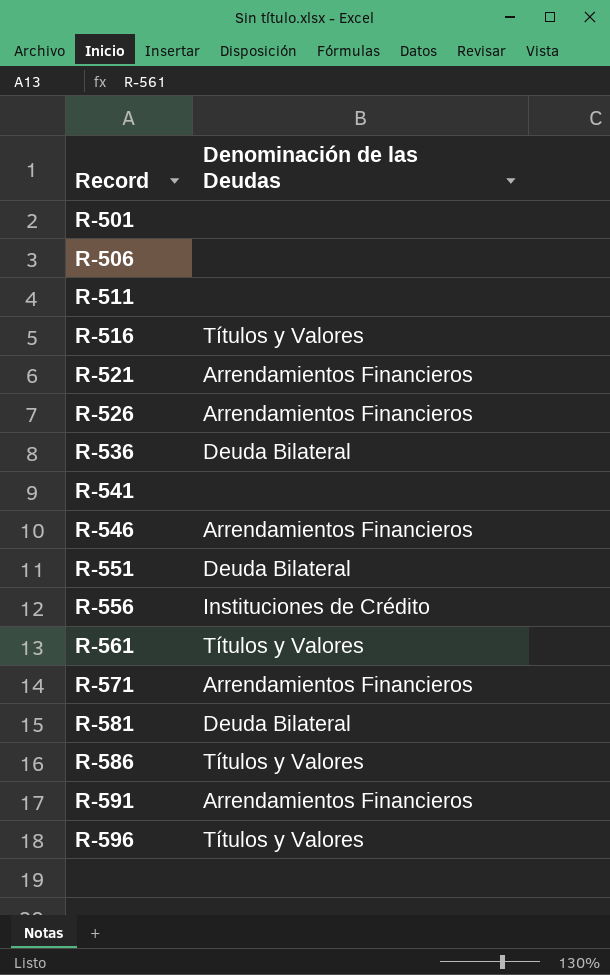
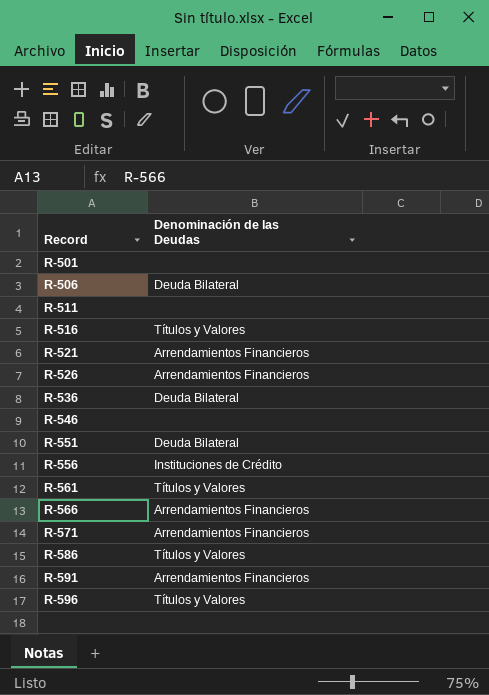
row R-541: none -> none
row R-581: Deuda Bilateral -> none
R-506 | Denominación de las Deudas: none -> Deuda Bilateral
R-546 | Denominación de las Deudas: Arrendamientos Financieros -> none
row R-566: none -> Arrendamientos Financieros

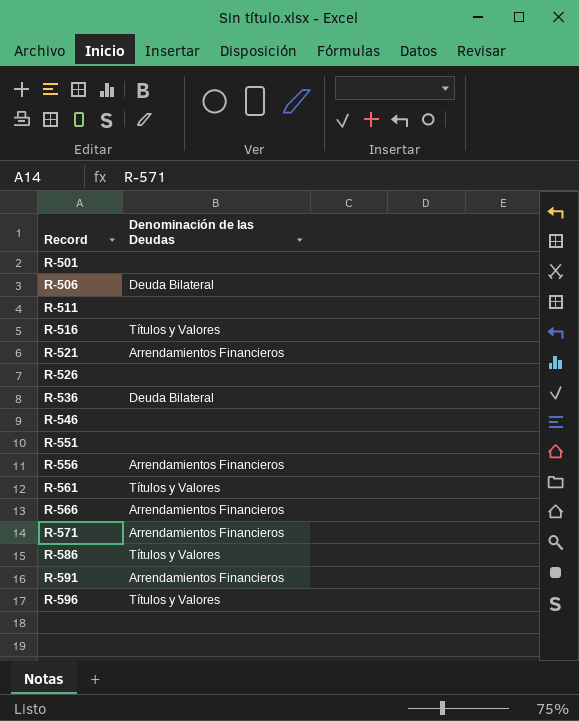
R-526 | Denominación de las Deudas: Arrendamientos Financieros -> none
R-551 | Denominación de las Deudas: Deuda Bilateral -> none
R-556 | Denominación de las Deudas: Instituciones de Crédito -> Arrendamientos Financieros

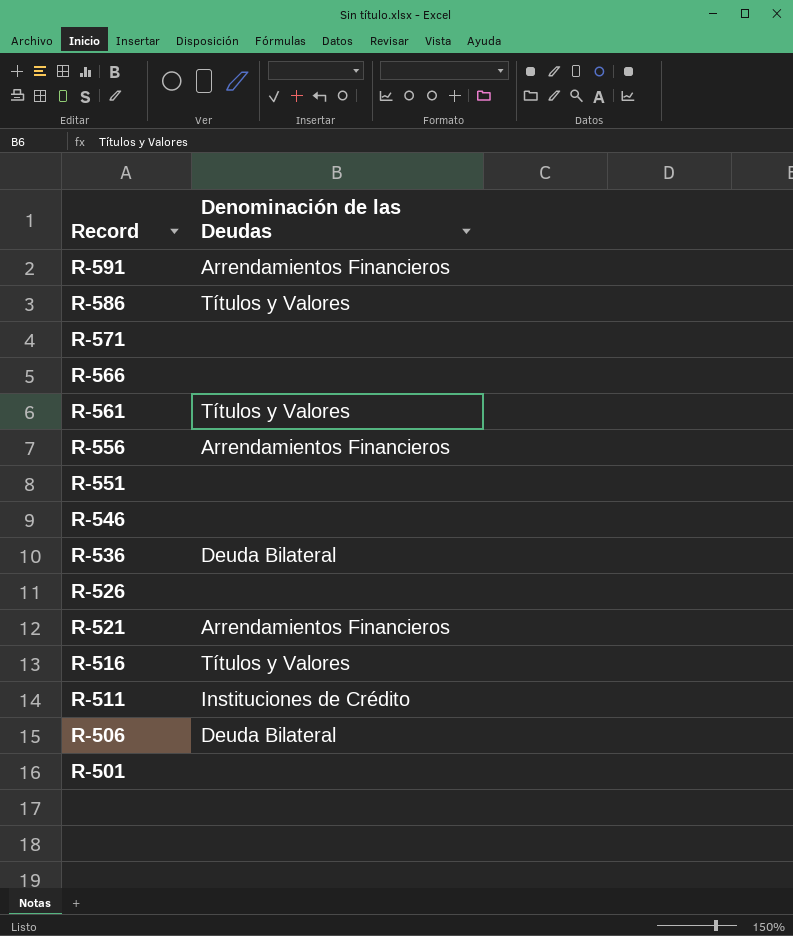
row order: Record ascending -> Record descending
row R-596: Títulos y Valores -> none
R-571 | Denominación de las Deudas: Arrendamientos Financieros -> none
R-566 | Denominación de las Deudas: Arrendamientos Financieros -> none
R-511 | Denominación de las Deudas: none -> Instituciones de Crédito

